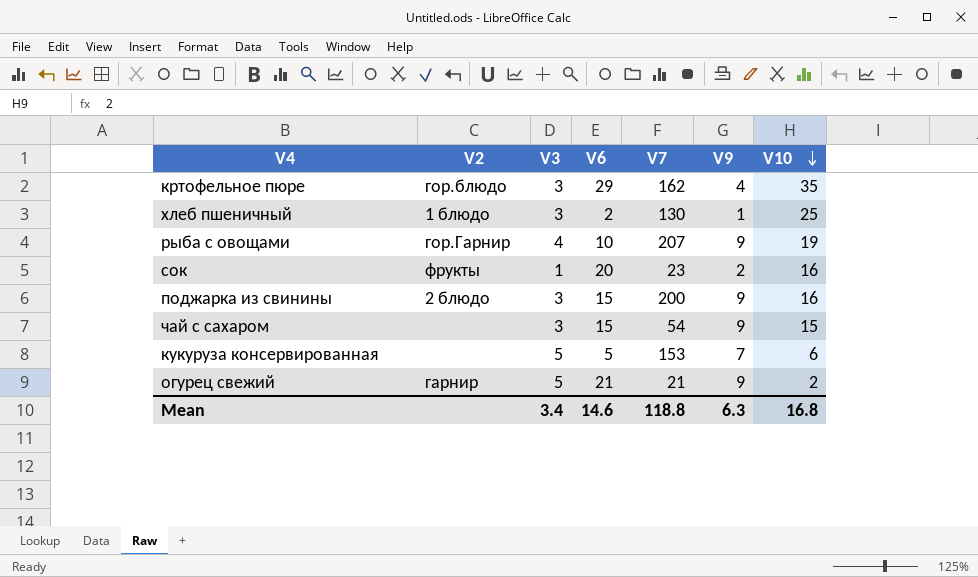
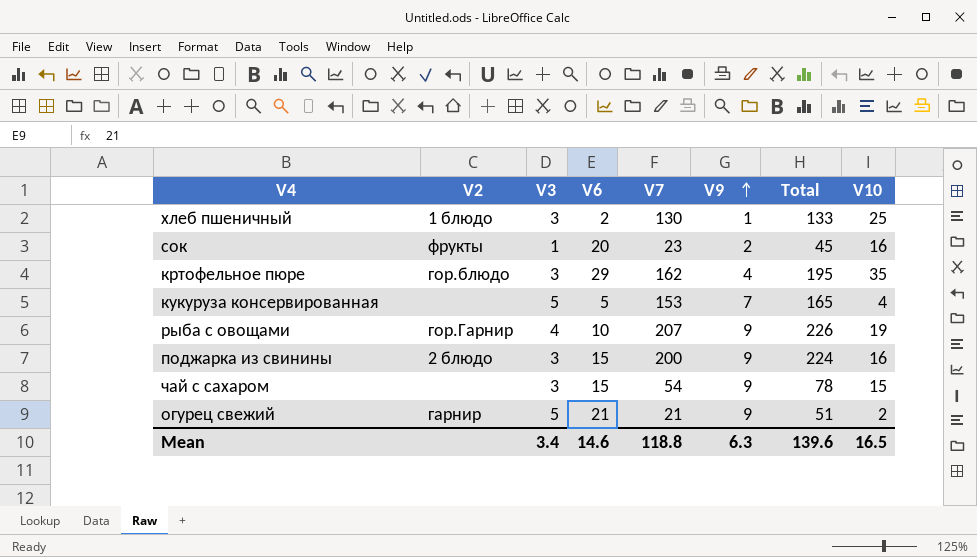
row order: V10 descending -> V9 ascending
column Total | formula: none -> [V6] + [V7] + [V9]
кукуруза консервированная | V10: 6 -> 4
Mean | V10: 16.8 -> 16.5

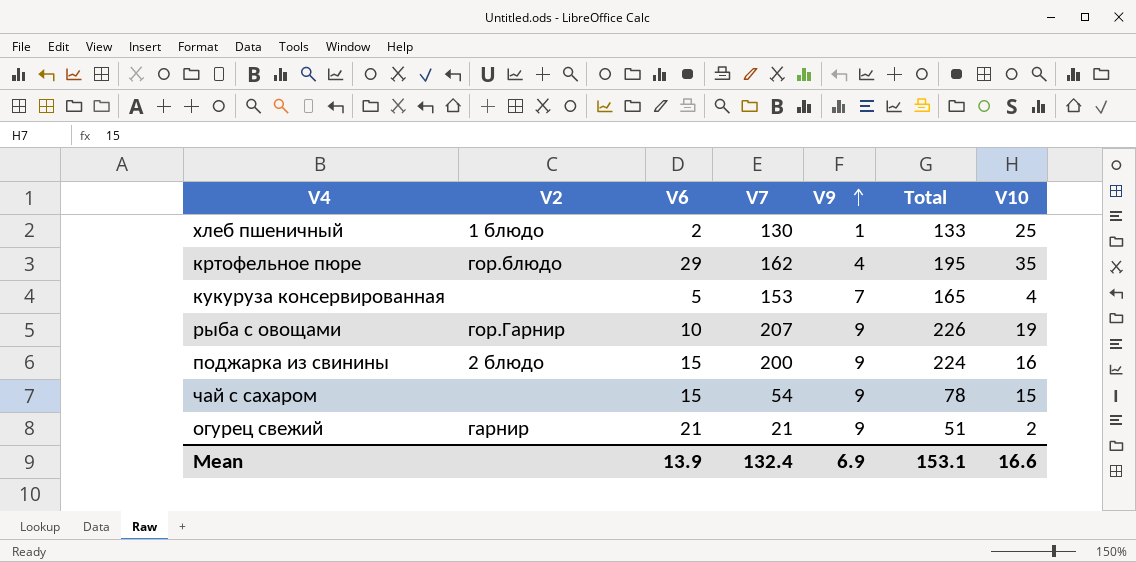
column V3 | position: 3 -> none
row сок: фрукты | 1 | 20 | 23 | 2 | 45 | 16 -> none
Mean | V6: 14.6 -> 13.9
Mean | V7: 118.8 -> 132.4
Mean | V9: 6.3 -> 6.9
Mean | Total: 139.6 -> 153.1
Mean | V10: 16.5 -> 16.6

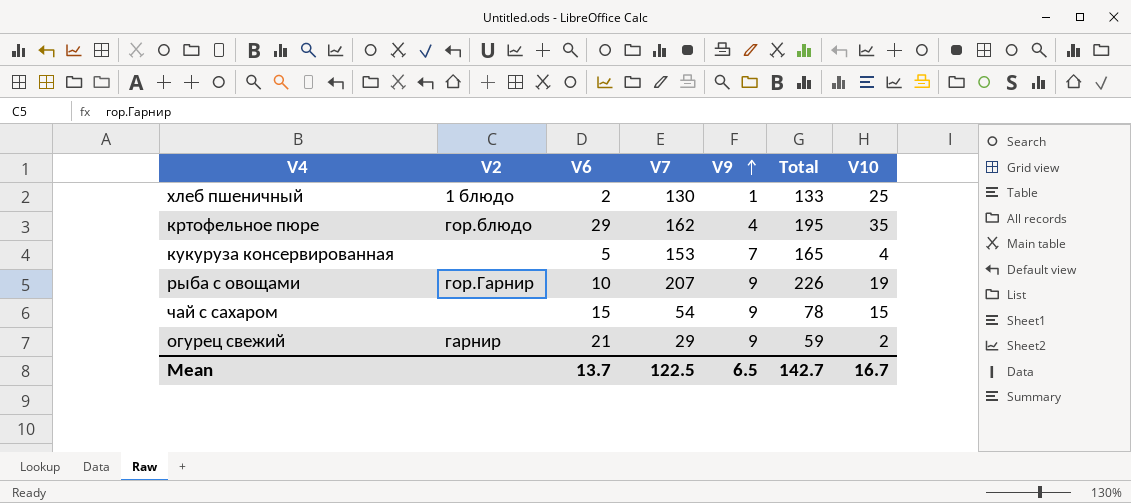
row поджарка из свинины: 2 блюдо | 15 | 200 | 9 | 224 | 16 -> none
огурец свежий | V7: 21 -> 29
огурец свежий | Total: 51 -> 59
Mean | V6: 13.9 -> 13.7
Mean | V7: 132.4 -> 122.5
Mean | V9: 6.9 -> 6.5
Mean | Total: 153.1 -> 142.7
Mean | V10: 16.6 -> 16.7

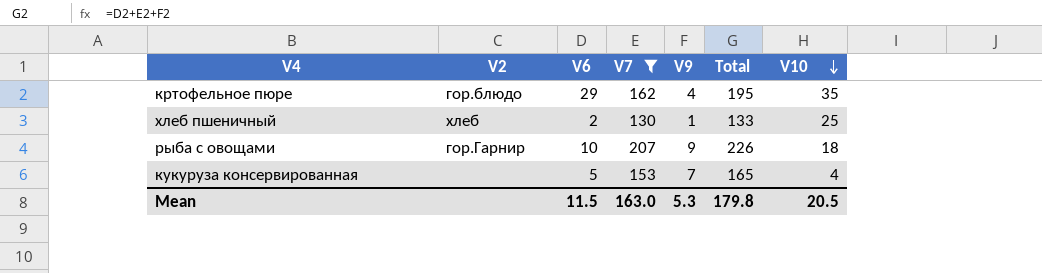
filter: none -> V7 >= 130
row order: V9 ascending -> V10 descending
хлеб пшеничный | V2: 1 блюдо -> хлеб
рыба с овощами | V10: 19 -> 18
Mean | V6: 13.7 -> 11.5
Mean | V7: 122.5 -> 163.0
Mean | V9: 6.5 -> 5.3
Mean | Total: 142.7 -> 179.8
Mean | V10: 16.7 -> 20.5

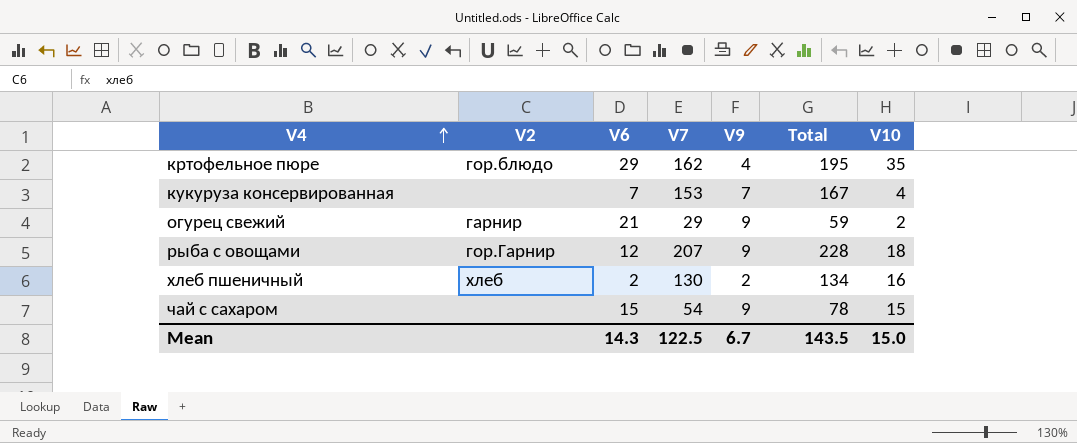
filter: V7 >= 130 -> none
row order: V10 descending -> V4 ascending
кукуруза консервированная | V6: 5 -> 7
кукуруза консервированная | Total: 165 -> 167
рыба с овощами | V6: 10 -> 12
рыба с овощами | Total: 226 -> 228
хлеб пшеничный | V9: 1 -> 2
хлеб пшеничный | Total: 133 -> 134
хлеб пшеничный | V10: 25 -> 16
Mean | V6: 11.5 -> 14.3
Mean | V7: 163.0 -> 122.5
Mean | V9: 5.3 -> 6.7
Mean | Total: 179.8 -> 143.5
Mean | V10: 20.5 -> 15.0

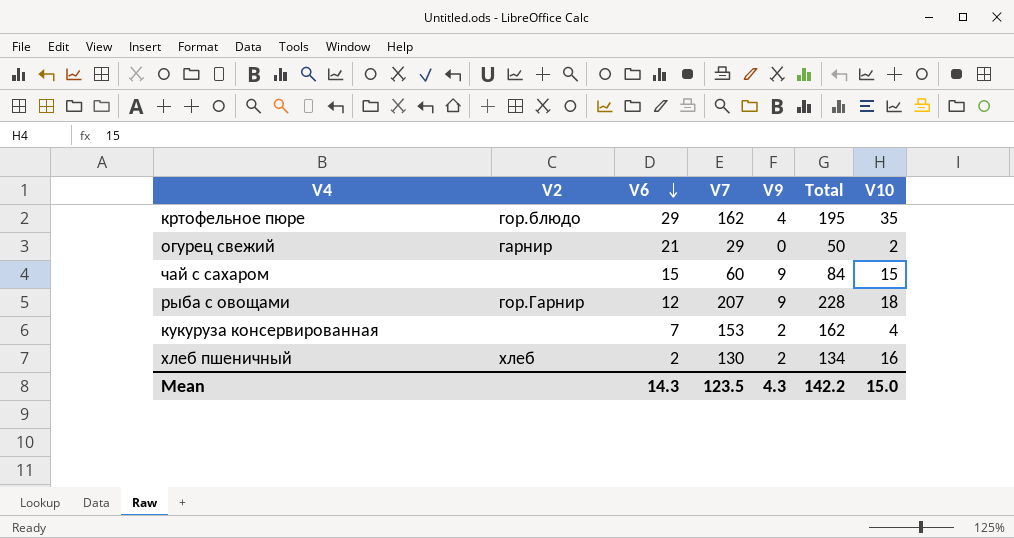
row order: V4 ascending -> V6 descending
огурец свежий | V9: 9 -> 0
огурец свежий | Total: 59 -> 50
чай с сахаром | V7: 54 -> 60
чай с сахаром | Total: 78 -> 84
кукуруза консервированная | V9: 7 -> 2
кукуруза консервированная | Total: 167 -> 162
Mean | V7: 122.5 -> 123.5
Mean | V9: 6.7 -> 4.3
Mean | Total: 143.5 -> 142.2

